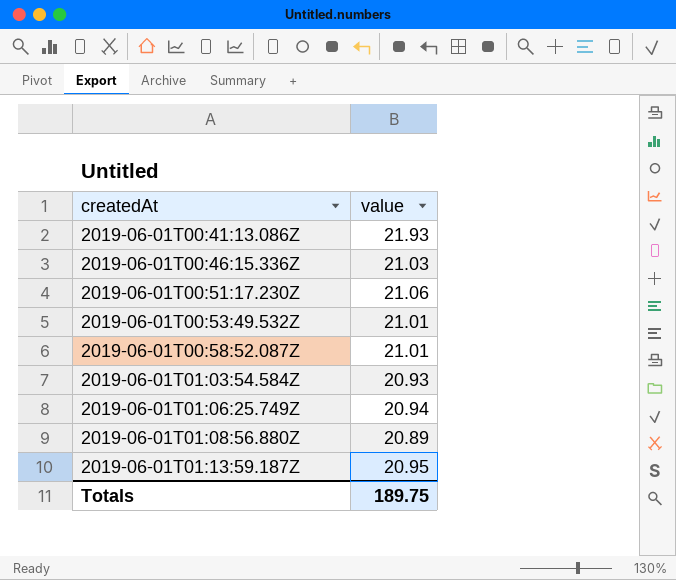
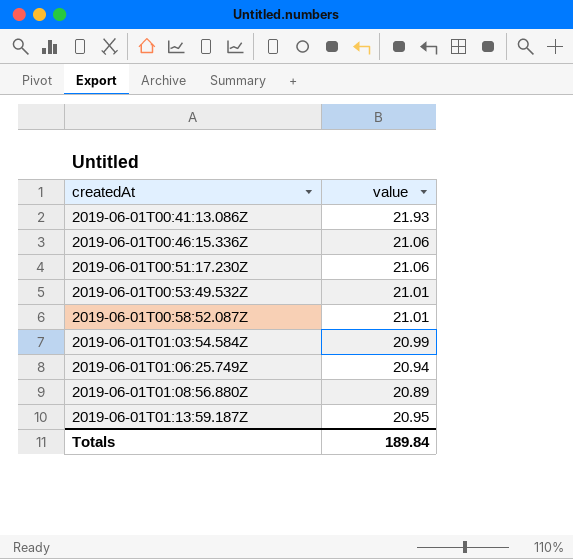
2019-06-01T00:46:15.336Z | value: 21.03 -> 21.06
2019-06-01T01:03:54.584Z | value: 20.93 -> 20.99
Totals | value: 189.75 -> 189.84

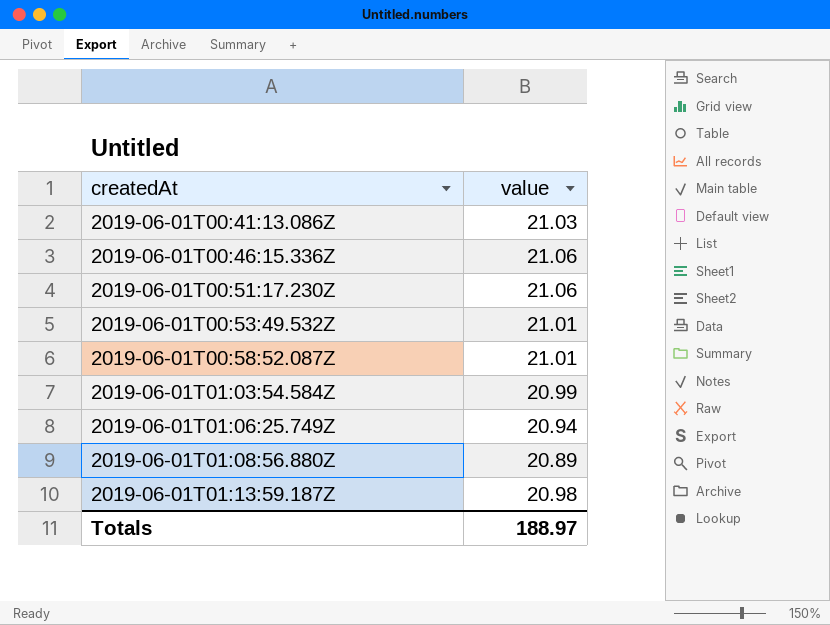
2019-06-01T00:41:13.086Z | value: 21.93 -> 21.03
2019-06-01T01:13:59.187Z | value: 20.95 -> 20.98
Totals | value: 189.84 -> 188.97

